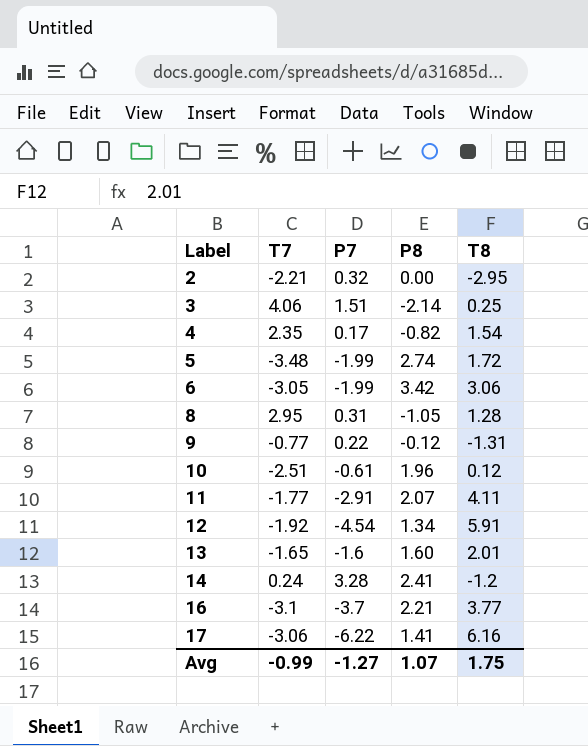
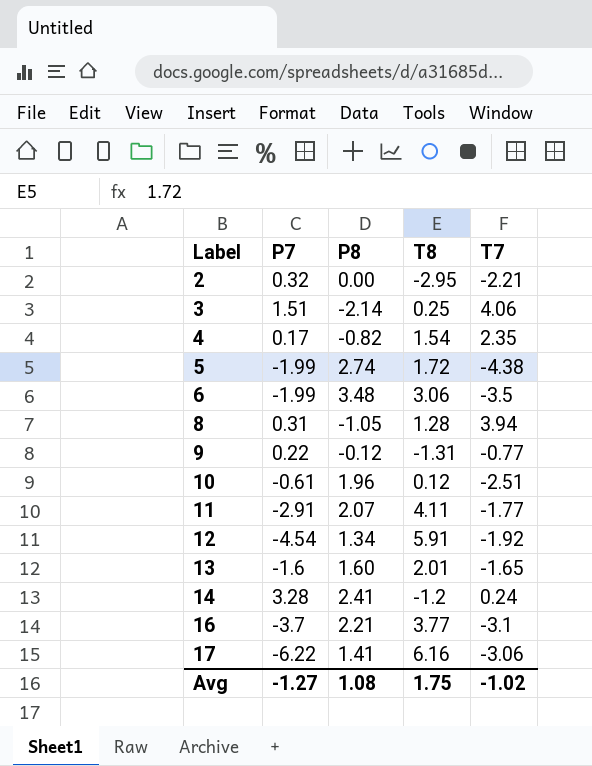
column T7 | position: 2 -> 5
5 | T7: -3.48 -> -4.38
6 | P8: 3.42 -> 3.48
6 | T7: -3.05 -> -3.5
8 | T7: 2.95 -> 3.94
Avg | P8: 1.07 -> 1.08
Avg | T7: -0.99 -> -1.02

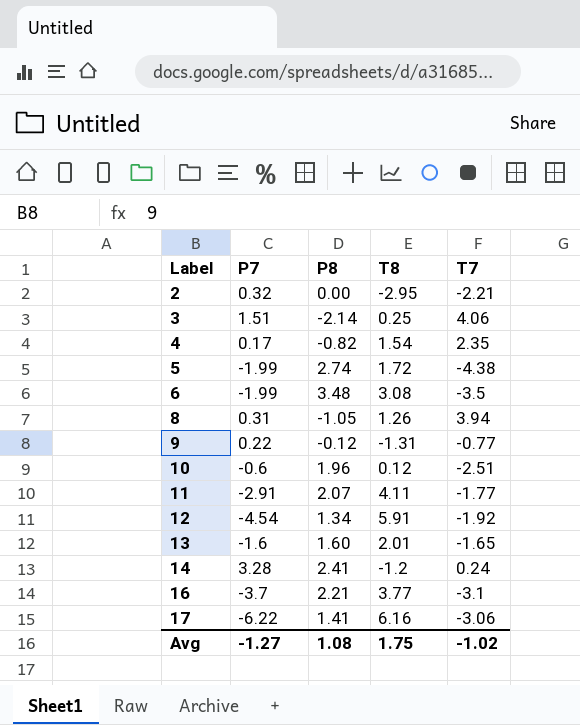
6 | T8: 3.06 -> 3.08
8 | T8: 1.28 -> 1.26
10 | P7: -0.61 -> -0.6

